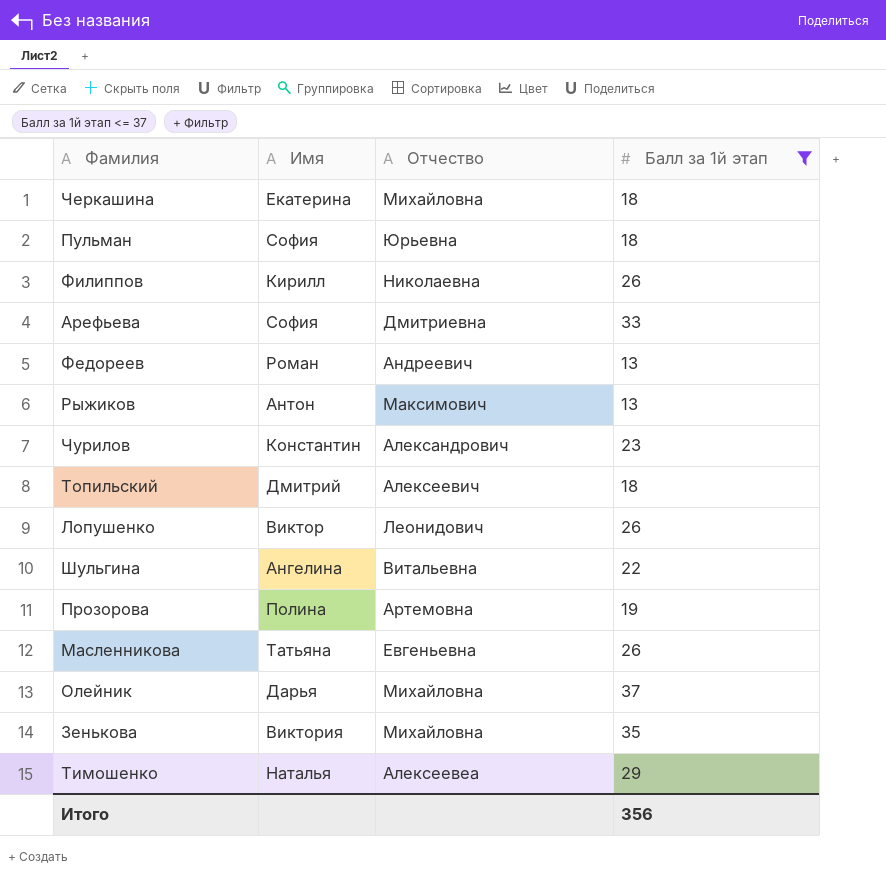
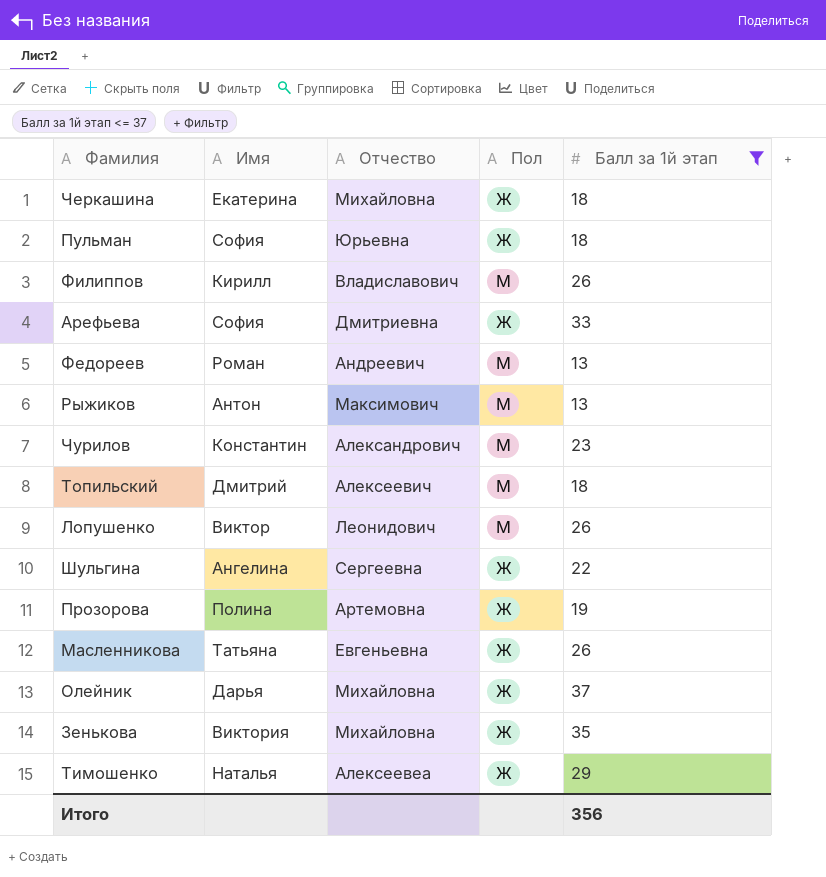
column Пол | position: none -> 4
Филиппов | Отчество: Николаевна -> Владиславович
Шульгина | Отчество: Витальевна -> Сергеевна

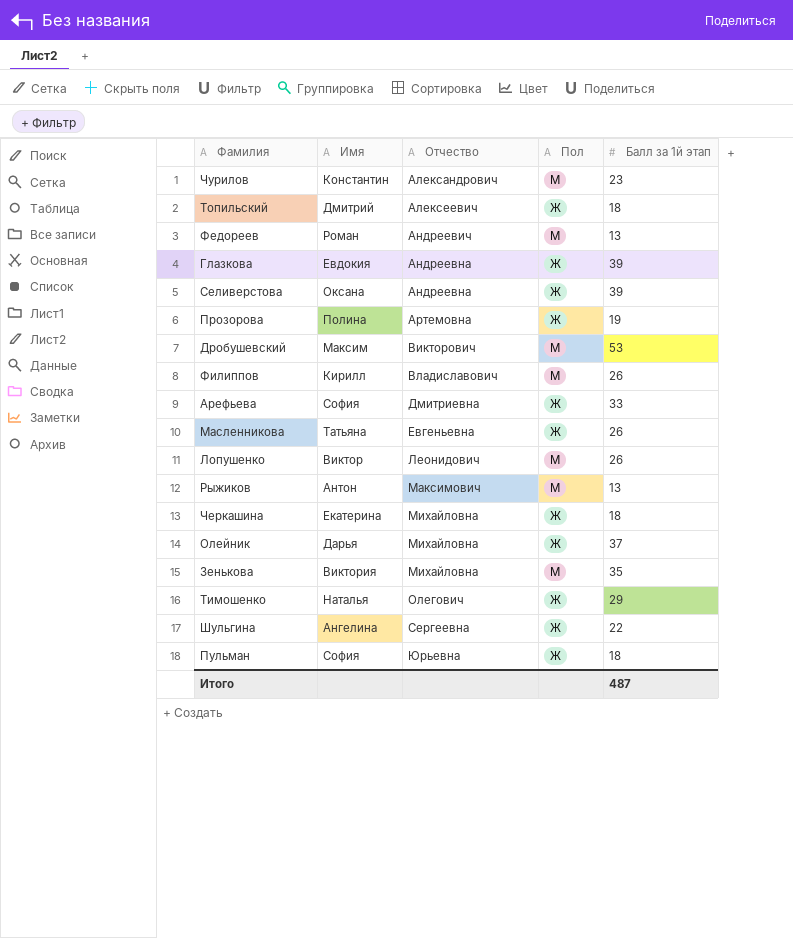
filter: Балл за 1й этап <= 37 -> none
row order: none -> Отчество ascending
Топильский | Пол: М -> Ж
Зенькова | Пол: Ж -> М
Тимошенко | Отчество: Алексеевеа -> Олегович
Итого | Балл за 1й этап: 356 -> 487

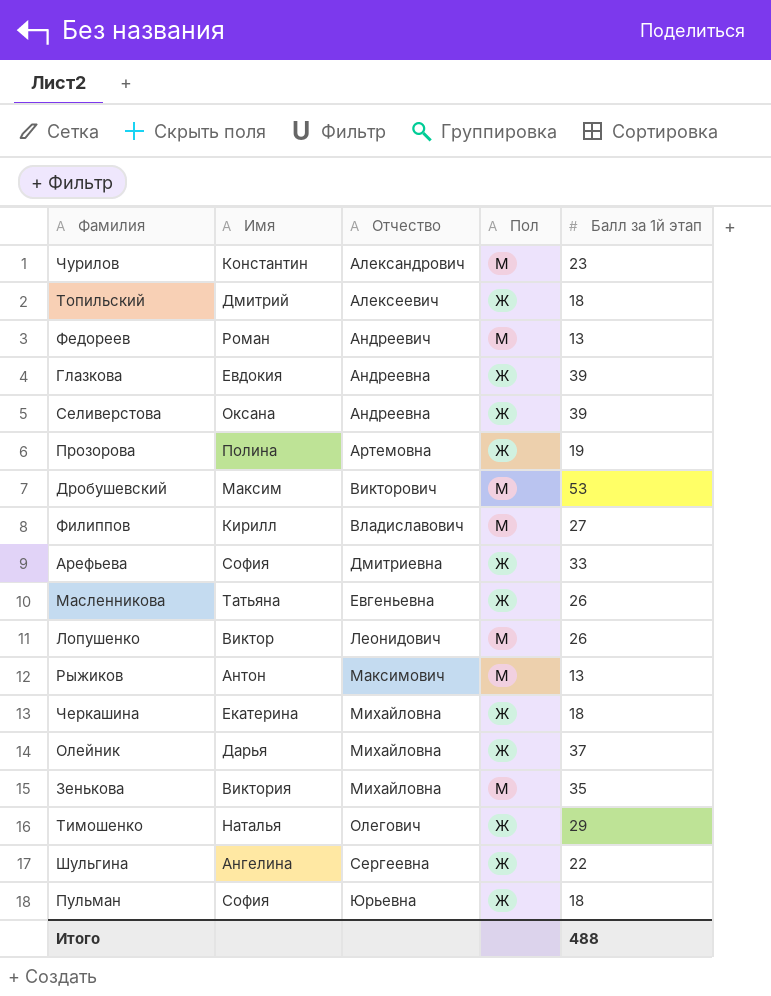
Филиппов | Балл за 1й этап: 26 -> 27
Итого | Балл за 1й этап: 487 -> 488

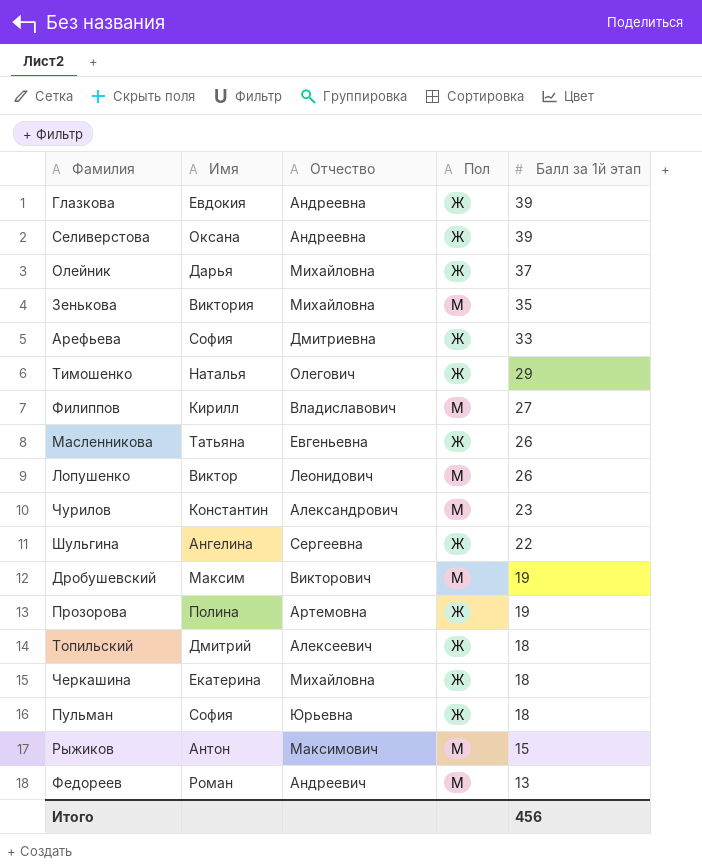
row order: Отчество ascending -> Балл за 1й этап descending
Дробушевский | Балл за 1й этап: 53 -> 19
Рыжиков | Балл за 1й этап: 13 -> 15
Итого | Балл за 1й этап: 488 -> 456

